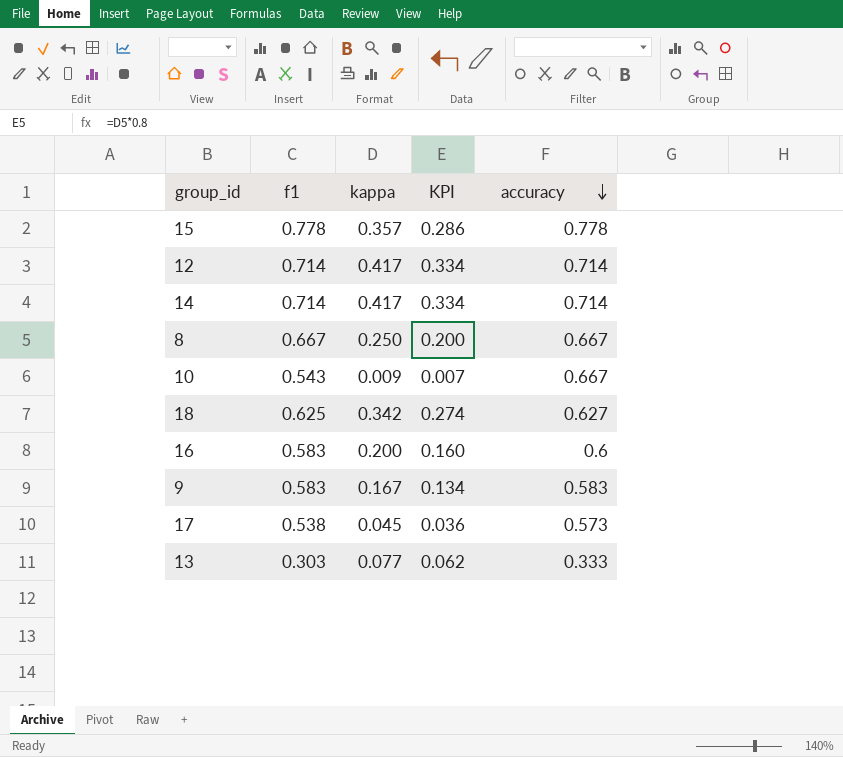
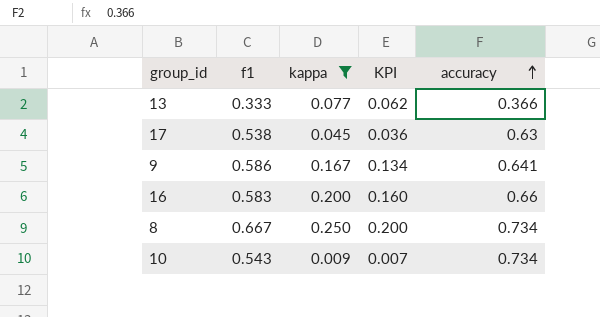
filter: none -> kappa <= 0.250
row order: accuracy descending -> accuracy ascending
13 | f1: 0.303 -> 0.333
13 | accuracy: 0.333 -> 0.366
17 | accuracy: 0.573 -> 0.63
9 | f1: 0.583 -> 0.586
9 | accuracy: 0.583 -> 0.641
16 | accuracy: 0.6 -> 0.66
8 | accuracy: 0.667 -> 0.734
10 | accuracy: 0.667 -> 0.734

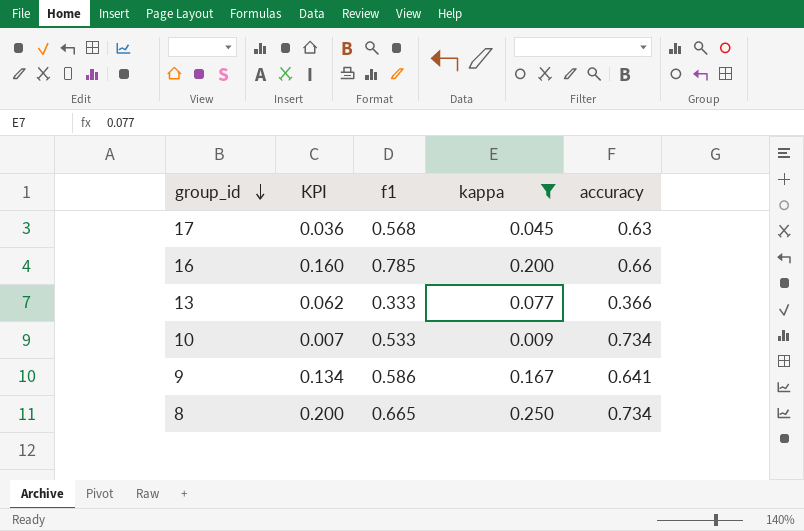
row order: accuracy ascending -> group_id descending
column KPI | position: 4 -> 2
17 | f1: 0.538 -> 0.568
16 | f1: 0.583 -> 0.785
10 | f1: 0.543 -> 0.533
8 | f1: 0.667 -> 0.665

